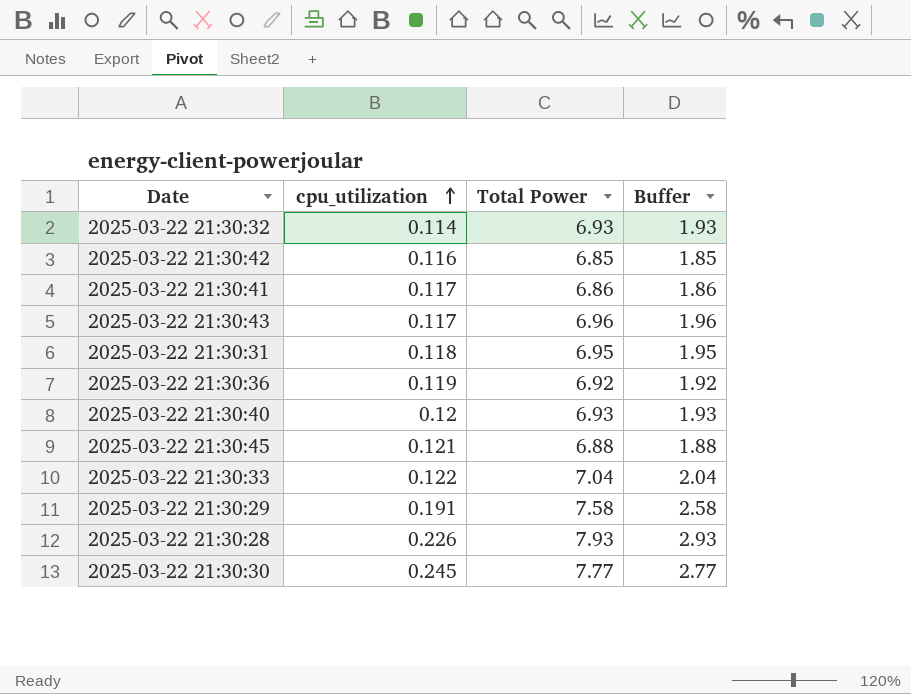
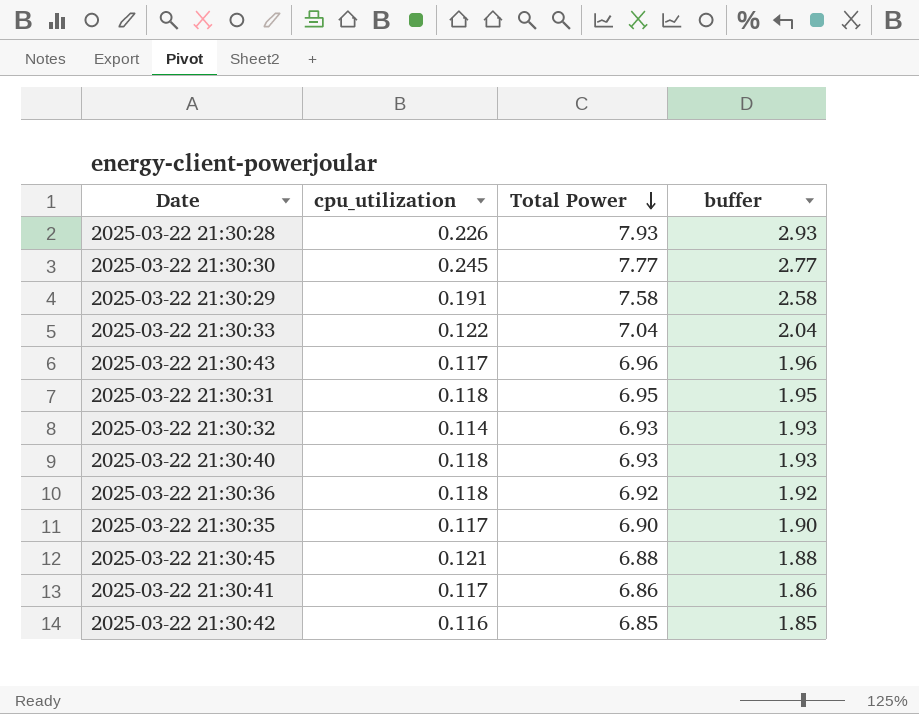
row order: cpu_utilization ascending -> Total Power descending
column name: Buffer -> buffer
2025-03-22 21:30:40 | cpu_utilization: 0.12 -> 0.118
2025-03-22 21:30:36 | cpu_utilization: 0.119 -> 0.118
row 2025-03-22 21:30:35: none -> 0.117 | 6.90 | 1.90

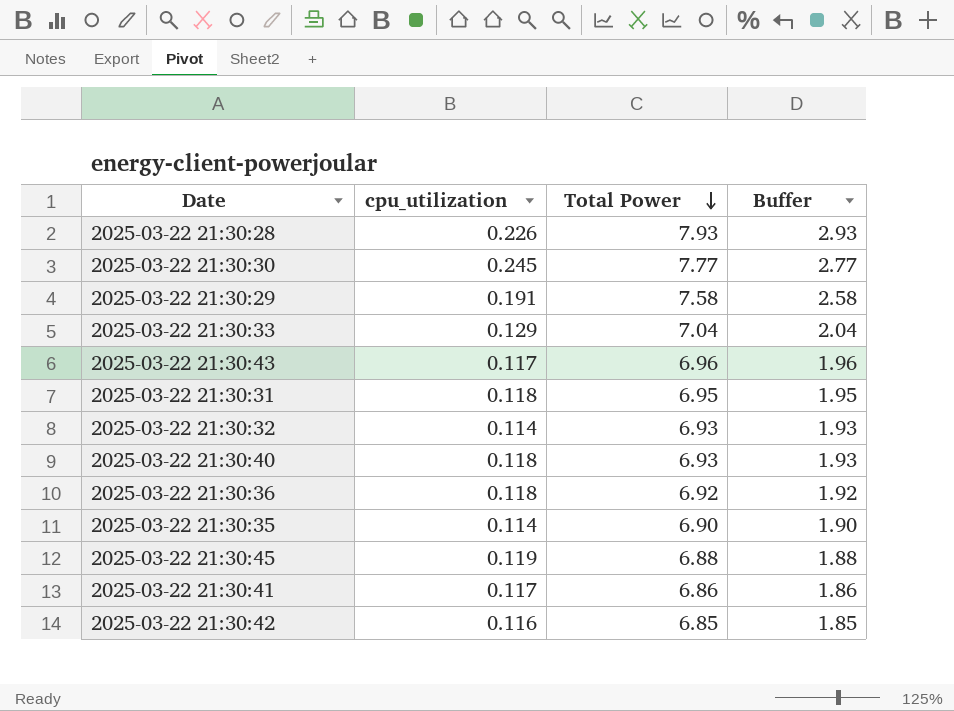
column name: buffer -> Buffer
2025-03-22 21:30:33 | cpu_utilization: 0.122 -> 0.129
2025-03-22 21:30:35 | cpu_utilization: 0.117 -> 0.114
2025-03-22 21:30:45 | cpu_utilization: 0.121 -> 0.119

